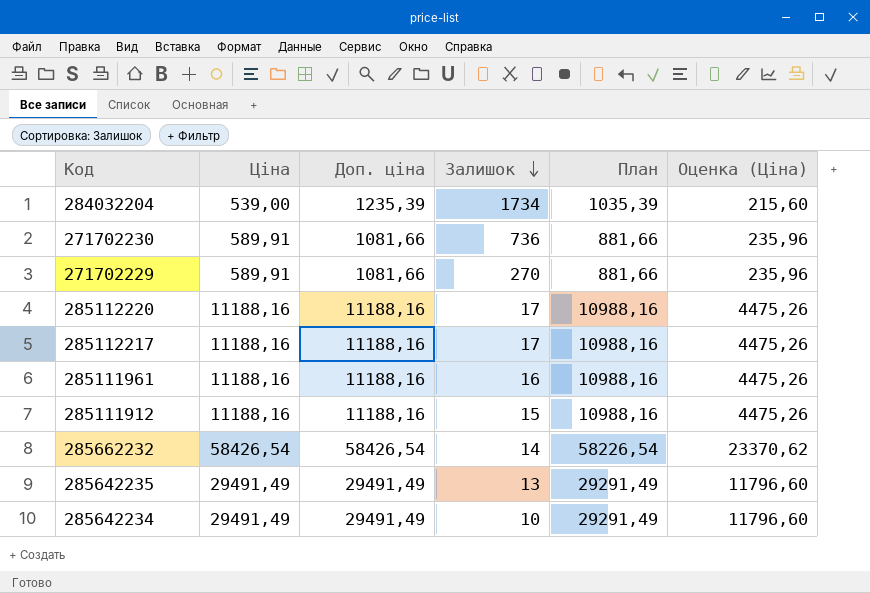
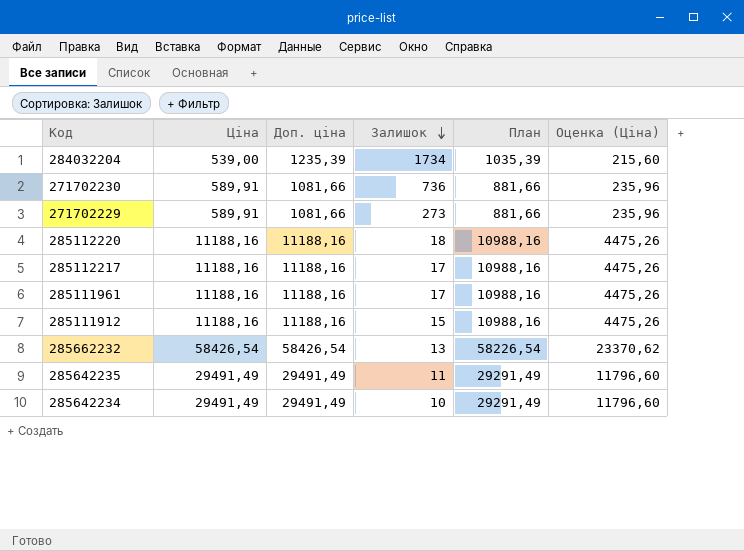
271702229 | Залишок: 270 -> 273
285112220 | Залишок: 17 -> 18
285111961 | Залишок: 16 -> 17
285662232 | Залишок: 14 -> 13
285642235 | Залишок: 13 -> 11

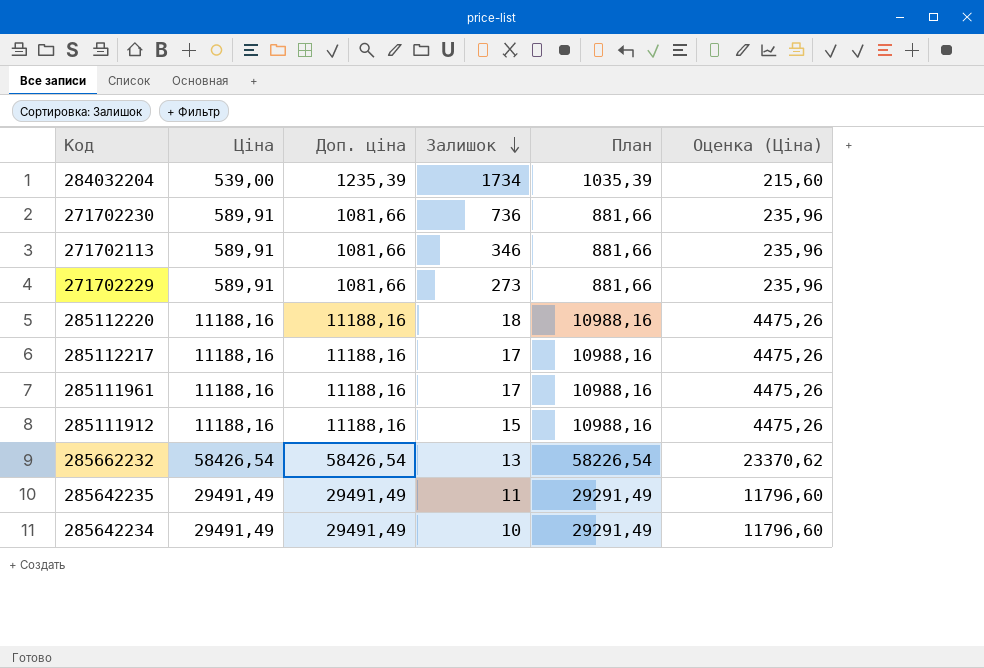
row 271702113: none -> 589,91 | 1081,66 | 346 | 881,66 | 235,96

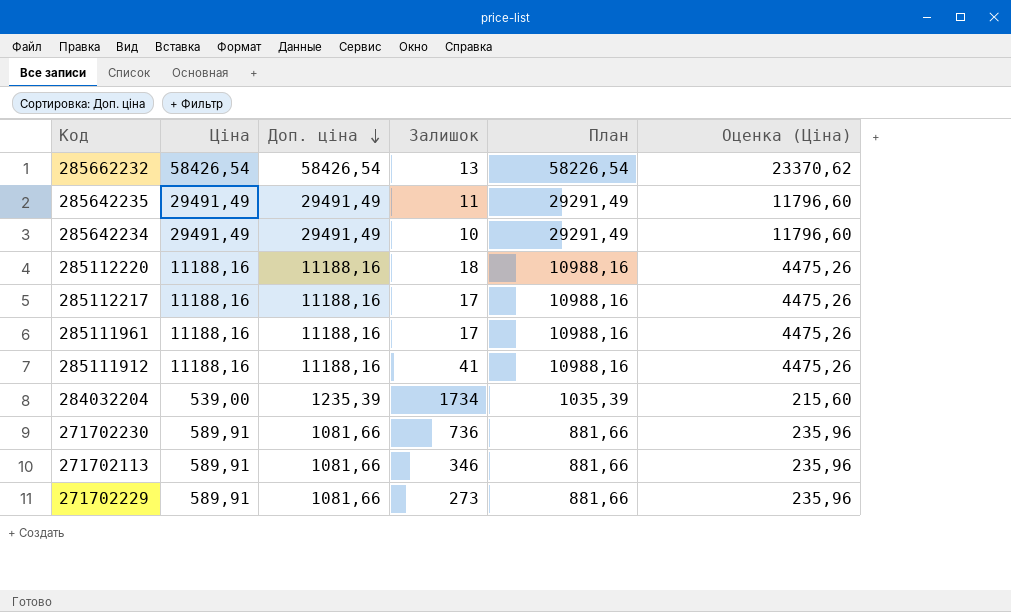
row order: Залишок descending -> Доп. ціна descending
285111912 | Залишок: 15 -> 41

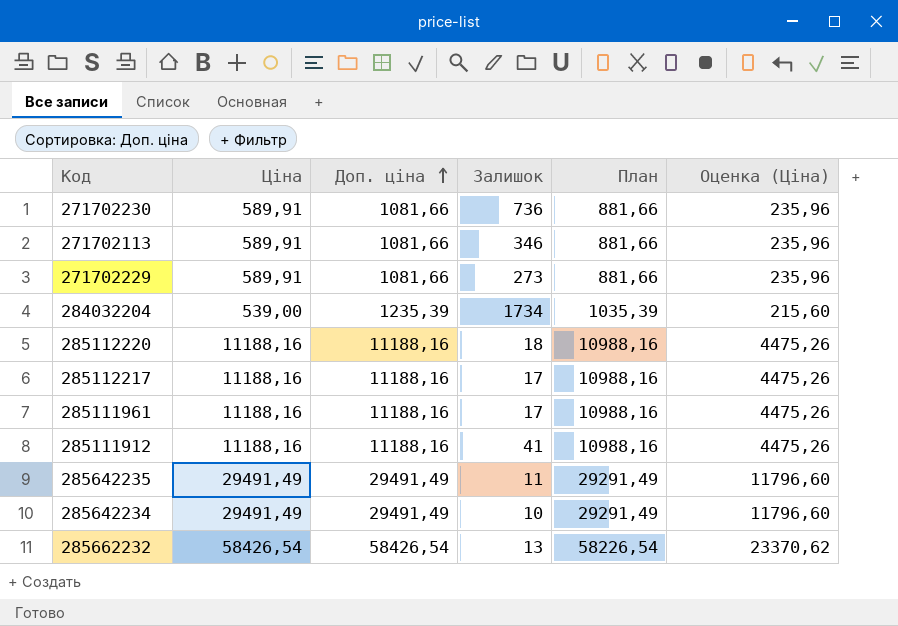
row order: Доп. ціна descending -> Доп. ціна ascending

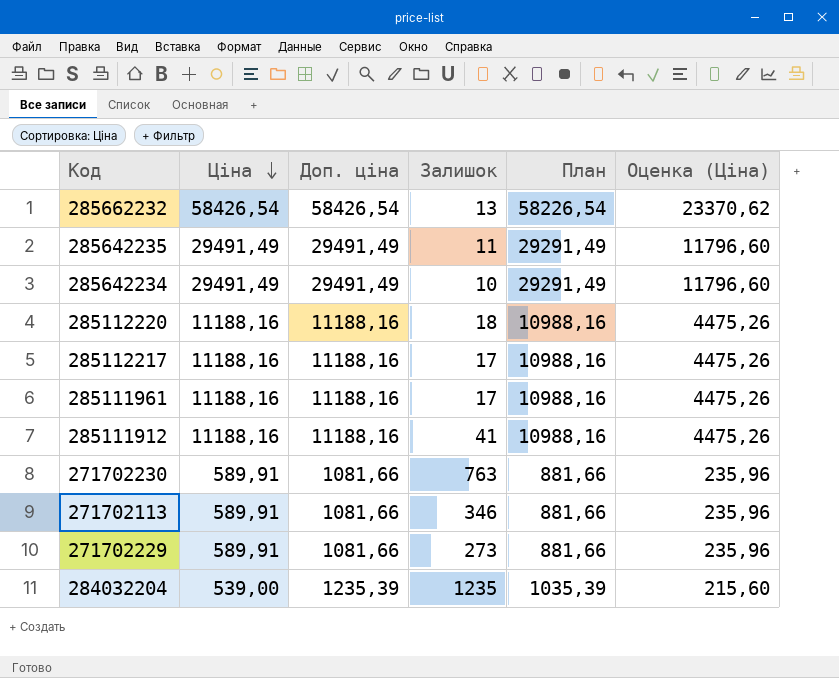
row order: Доп. ціна ascending -> Ціна descending
271702230 | Залишок: 736 -> 763
284032204 | Залишок: 1734 -> 1235

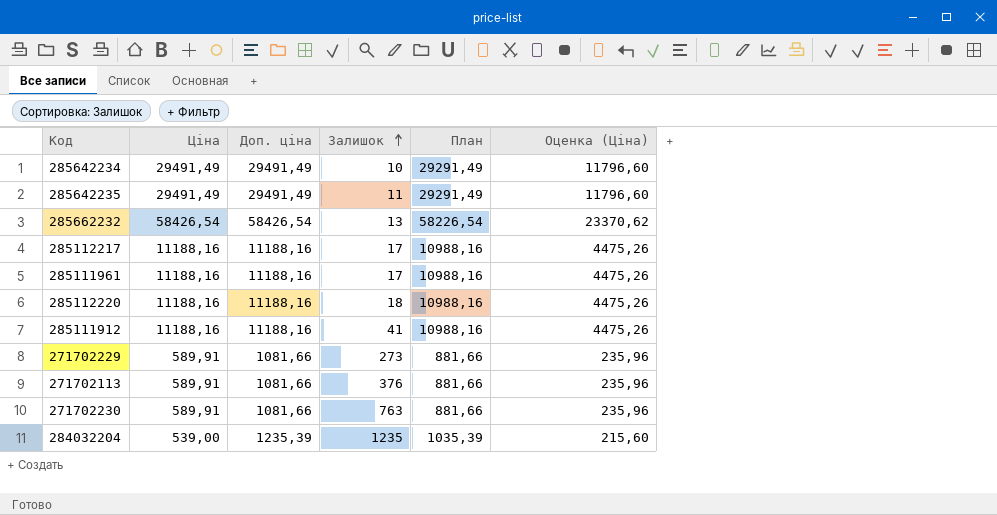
row order: Ціна descending -> Залишок ascending
271702113 | Залишок: 346 -> 376

